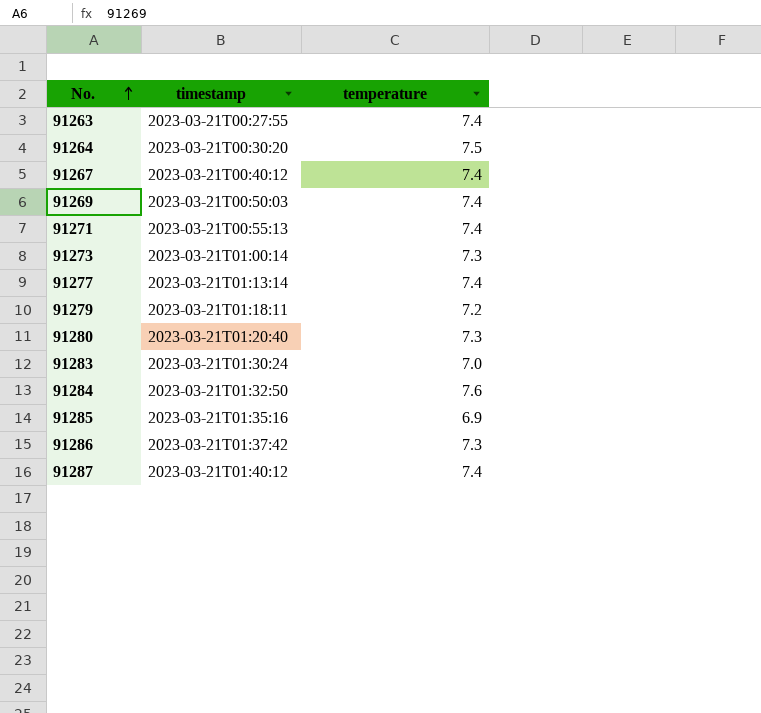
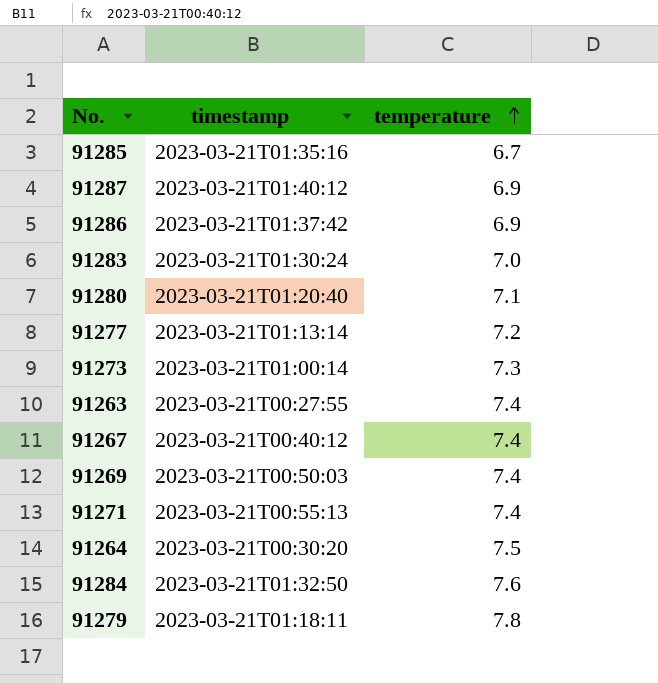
row order: No. ascending -> temperature ascending
91285 | temperature: 6.9 -> 6.7
91287 | temperature: 7.4 -> 6.9
91286 | temperature: 7.3 -> 6.9
91280 | temperature: 7.3 -> 7.1
91277 | temperature: 7.4 -> 7.2
91279 | temperature: 7.2 -> 7.8

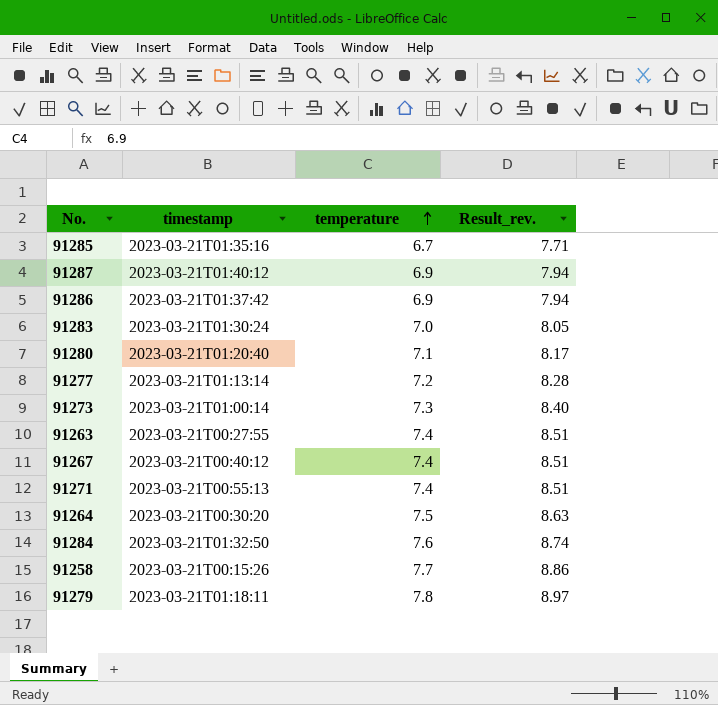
column Result_rev. | formula: none -> [temperature] * 1.15
row 91269: 2023-03-21T00:50:03 | 7.4 -> none
row 91258: none -> 2023-03-21T00:15:26 | 7.7 | 8.86

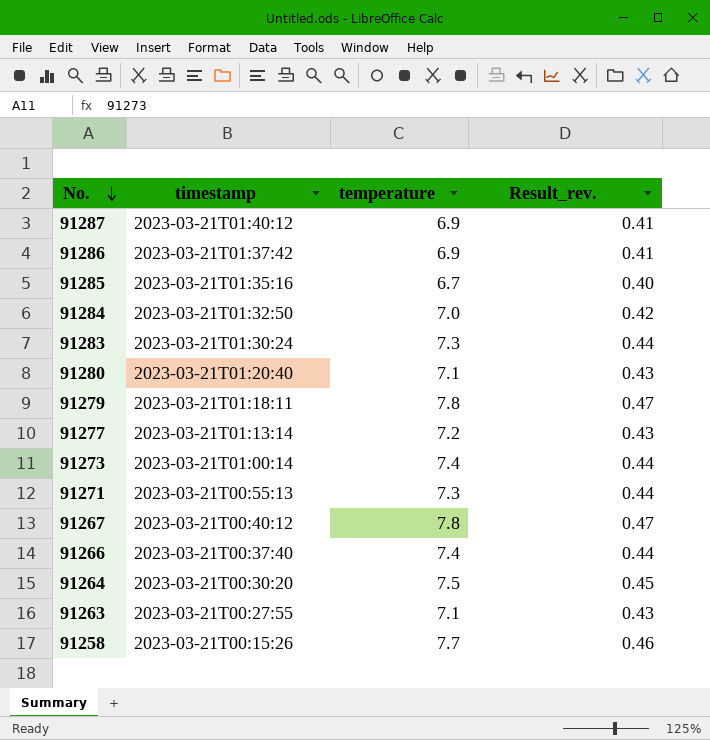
row order: temperature ascending -> No. descending
column Result_rev. | formula: [temperature] * 1.15 -> [temperature] * 0.06
91284 | temperature: 7.6 -> 7.0
91283 | temperature: 7.0 -> 7.3
91273 | temperature: 7.3 -> 7.4
91271 | temperature: 7.4 -> 7.3
91267 | temperature: 7.4 -> 7.8
row 91266: none -> 2023-03-21T00:37:40 | 7.4 | 0.44
91263 | temperature: 7.4 -> 7.1

